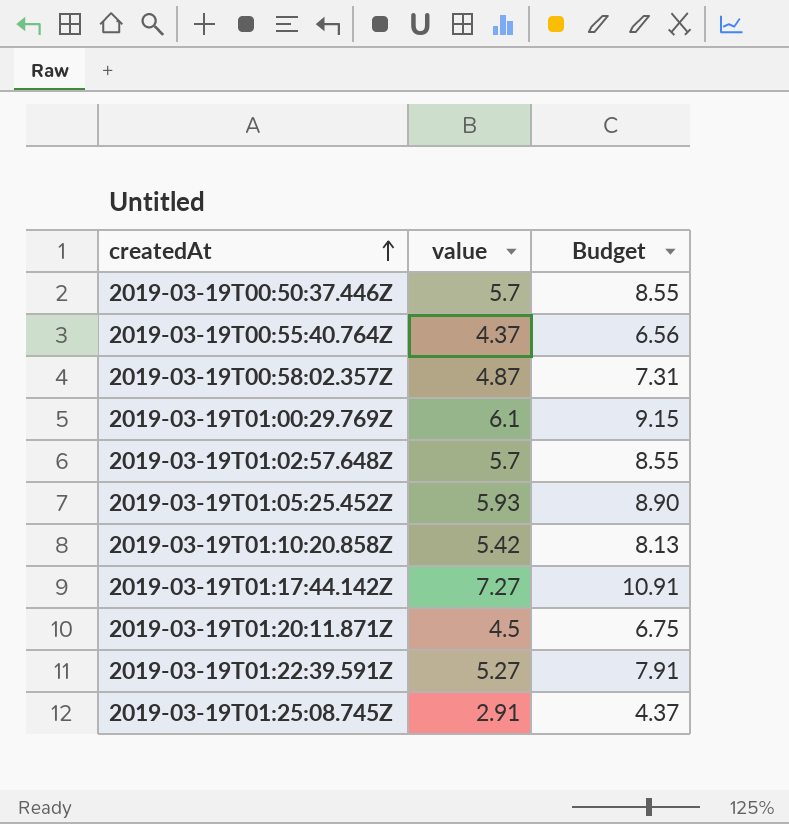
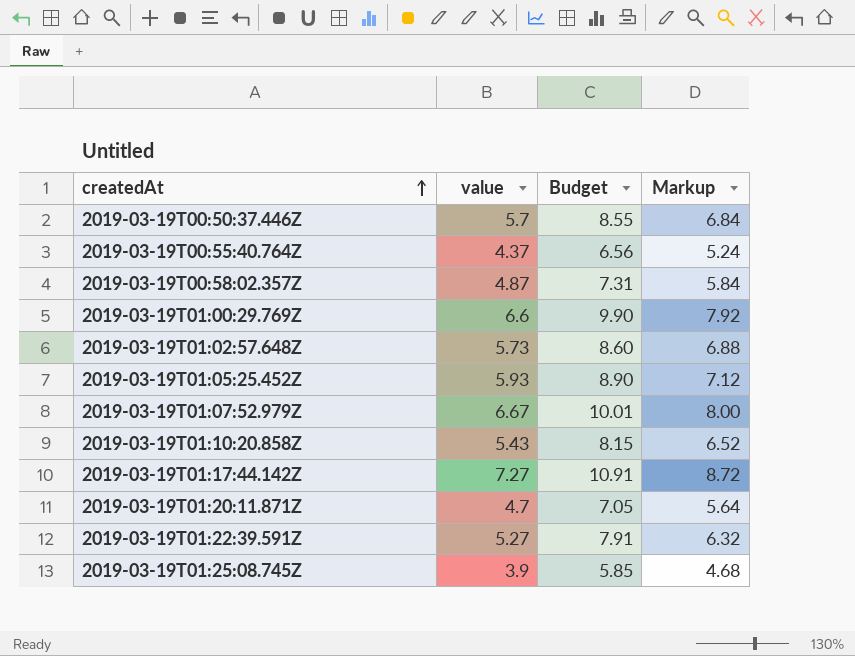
column Markup | formula: none -> [value] * 1.2
2019-03-19T01:00:29.769Z | value: 6.1 -> 6.6
2019-03-19T01:00:29.769Z | Budget: 9.15 -> 9.90
2019-03-19T01:02:57.648Z | value: 5.7 -> 5.73
2019-03-19T01:02:57.648Z | Budget: 8.55 -> 8.60
row 2019-03-19T01:07:52.979Z: none -> 6.67 | 10.01 | 8.00
2019-03-19T01:10:20.858Z | value: 5.42 -> 5.43
2019-03-19T01:10:20.858Z | Budget: 8.13 -> 8.15
2019-03-19T01:20:11.871Z | value: 4.5 -> 4.7
2019-03-19T01:20:11.871Z | Budget: 6.75 -> 7.05
2019-03-19T01:25:08.745Z | value: 2.91 -> 3.9
2019-03-19T01:25:08.745Z | Budget: 4.37 -> 5.85

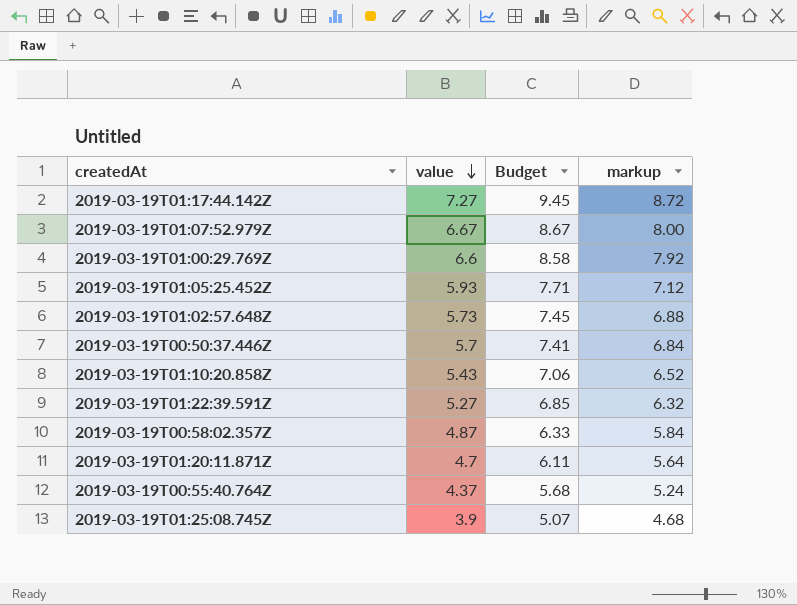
row order: createdAt ascending -> value descending
column Budget | formula: [value] * 1.5 -> [value] * 1.3
column name: Markup -> markup

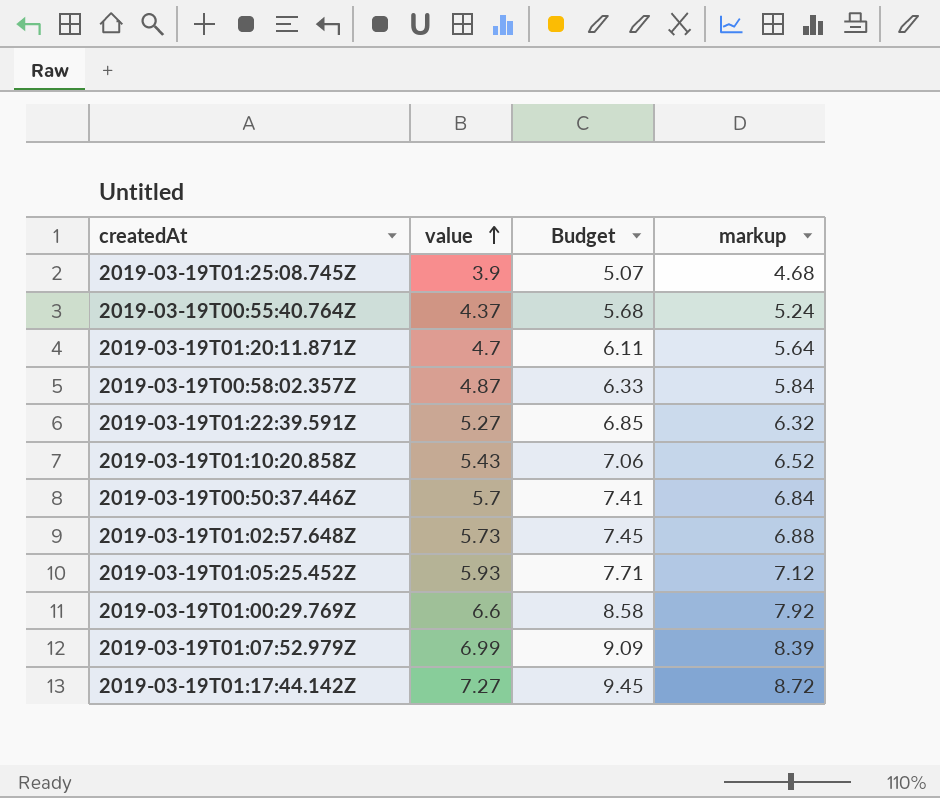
row order: value descending -> value ascending
2019-03-19T01:07:52.979Z | value: 6.67 -> 6.99
2019-03-19T01:07:52.979Z | Budget: 8.67 -> 9.09
2019-03-19T01:07:52.979Z | markup: 8.00 -> 8.39

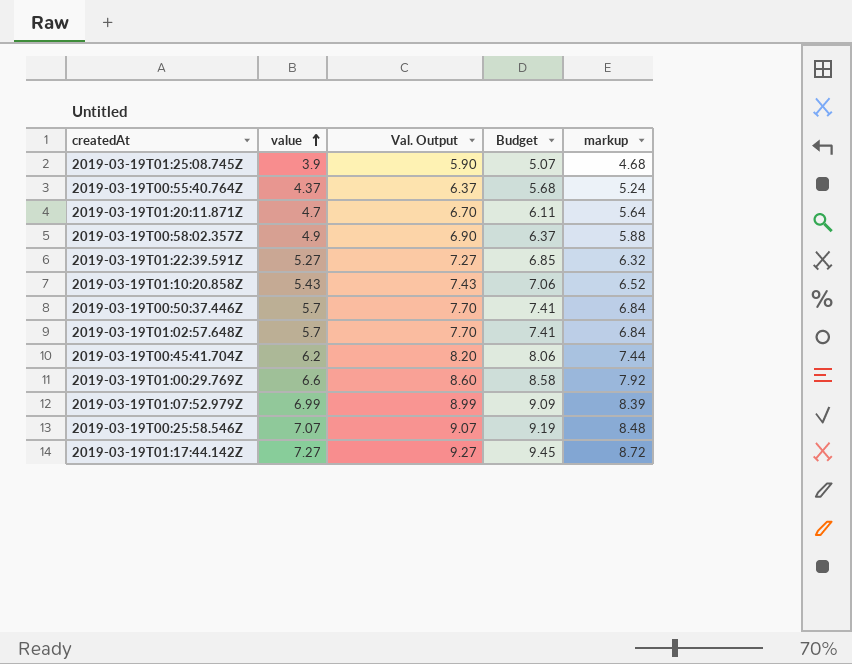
column Val. Output | formula: none -> [value] + 2
row 2019-03-19T01:05:25.452Z: 5.93 | 7.71 | 7.12 -> none
2019-03-19T00:58:02.357Z | value: 4.87 -> 4.9
2019-03-19T00:58:02.357Z | Budget: 6.33 -> 6.37
2019-03-19T00:58:02.357Z | markup: 5.84 -> 5.88
2019-03-19T01:02:57.648Z | value: 5.73 -> 5.7
2019-03-19T01:02:57.648Z | Budget: 7.45 -> 7.41
2019-03-19T01:02:57.648Z | markup: 6.88 -> 6.84
row 2019-03-19T00:45:41.704Z: none -> 6.2 | 8.20 | 8.06 | 7.44
row 2019-03-19T00:25:58.546Z: none -> 7.07 | 9.07 | 9.19 | 8.48

